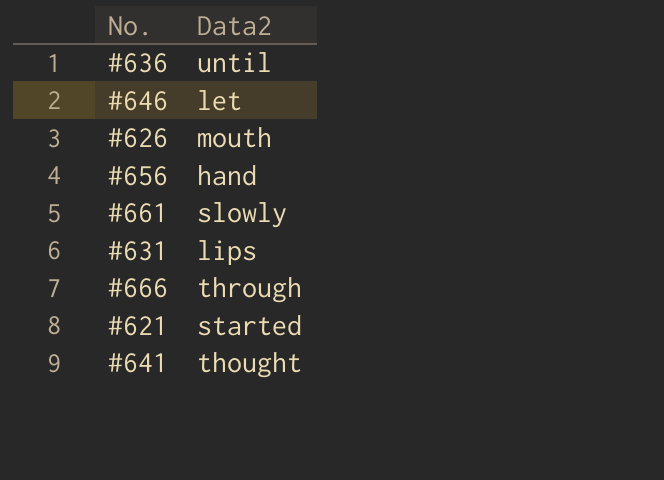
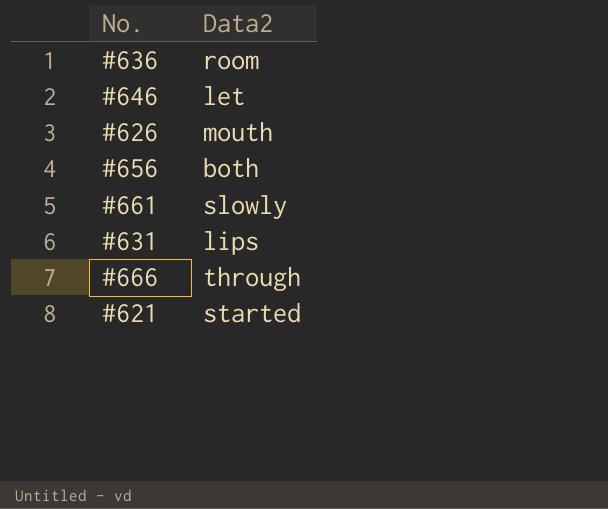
row #641: thought -> none
#636 | Data2: until -> room
#656 | Data2: hand -> both

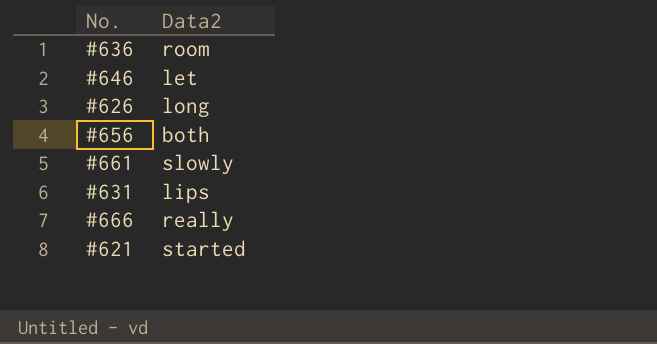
#626 | Data2: mouth -> long
#666 | Data2: through -> really

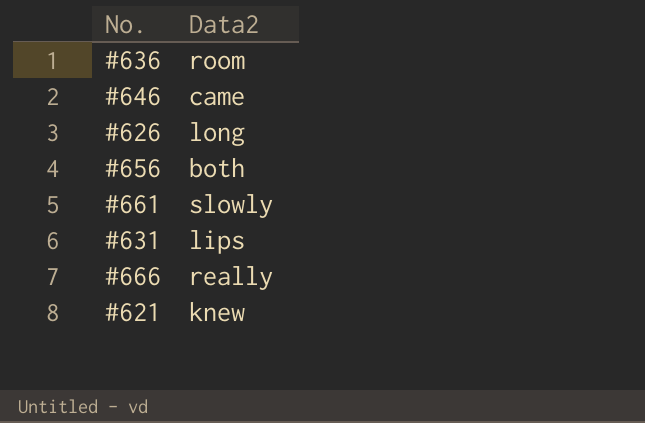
#646 | Data2: let -> came
#621 | Data2: started -> knew

